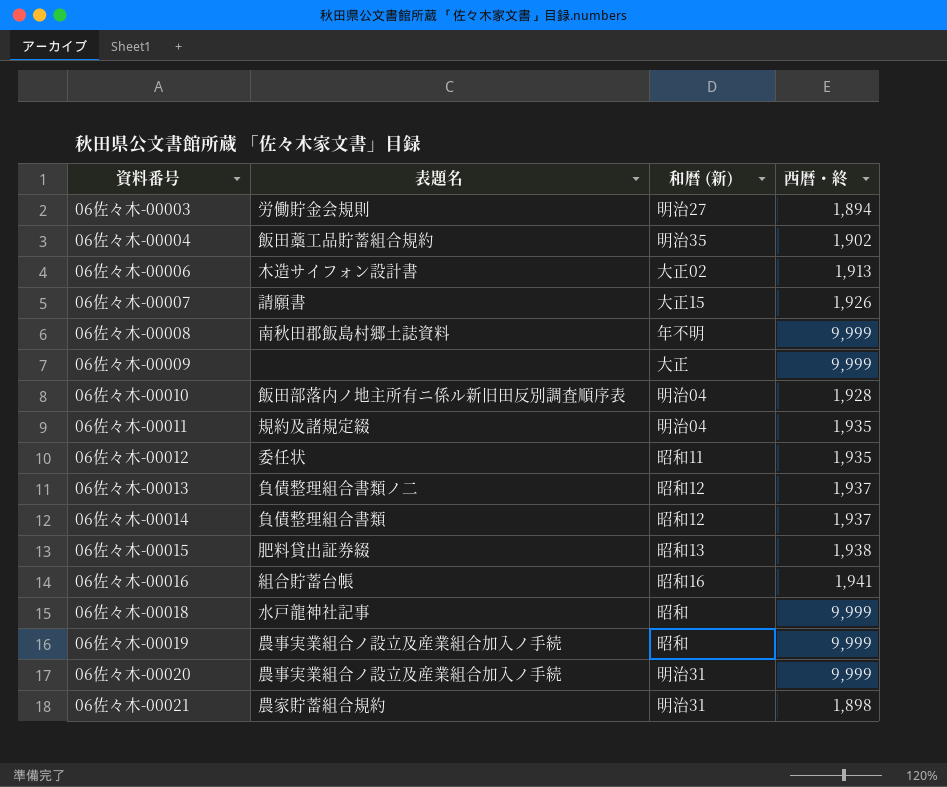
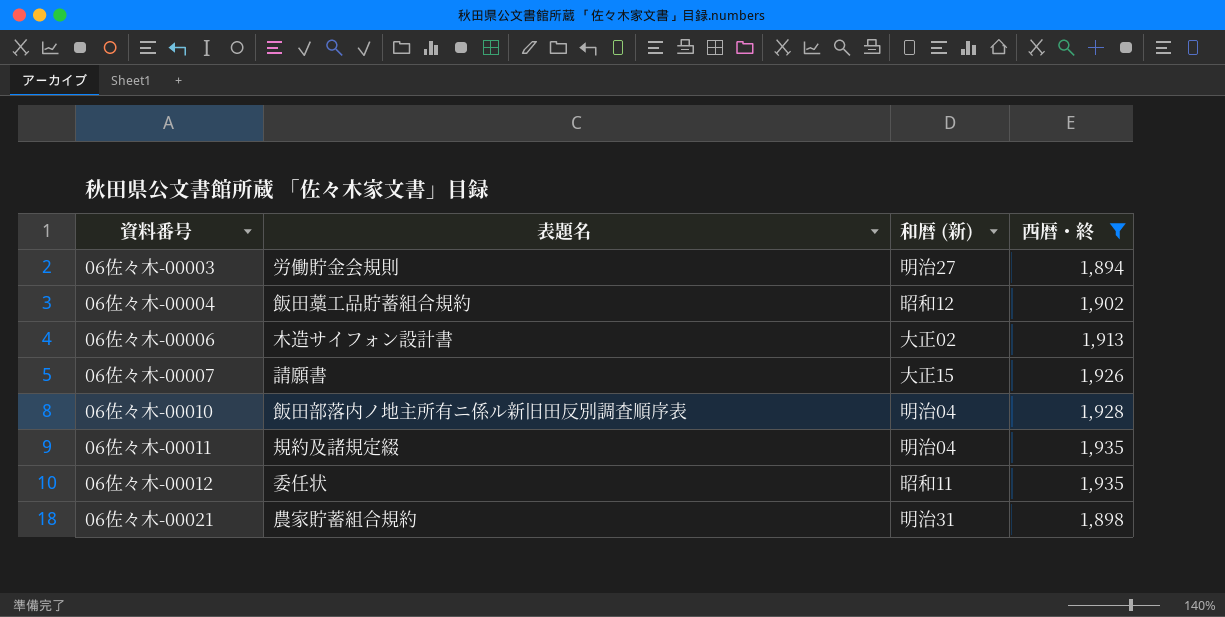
filter: none -> 西暦・終 <= 1,935
06佐々木-00004 | 和暦 (新): 明治35 -> 昭和12

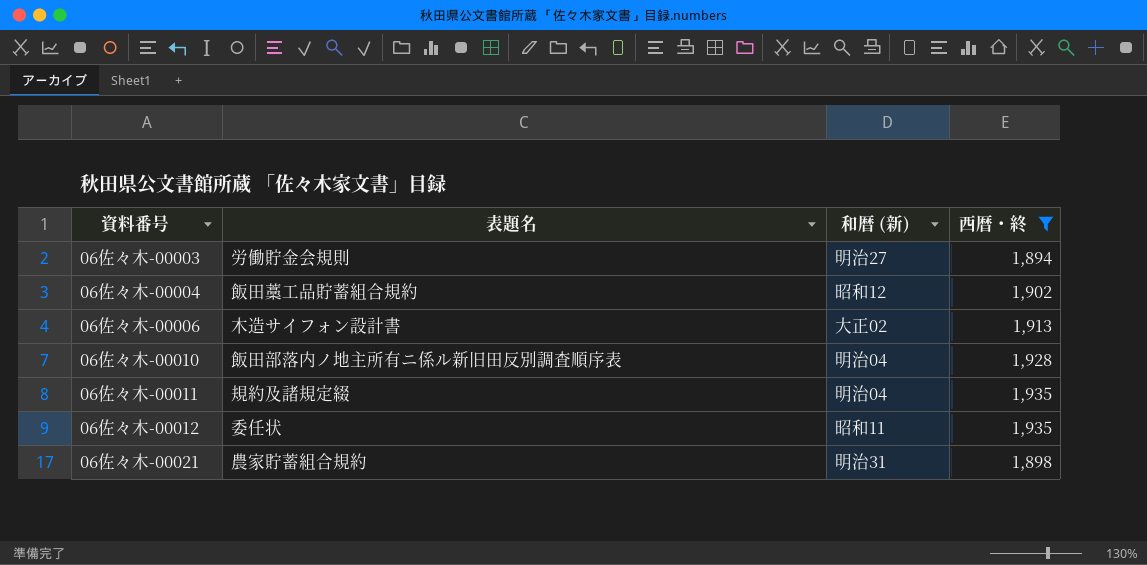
row 06佐々木-00007: 請願書 | 大正15 | 1,926 -> none

